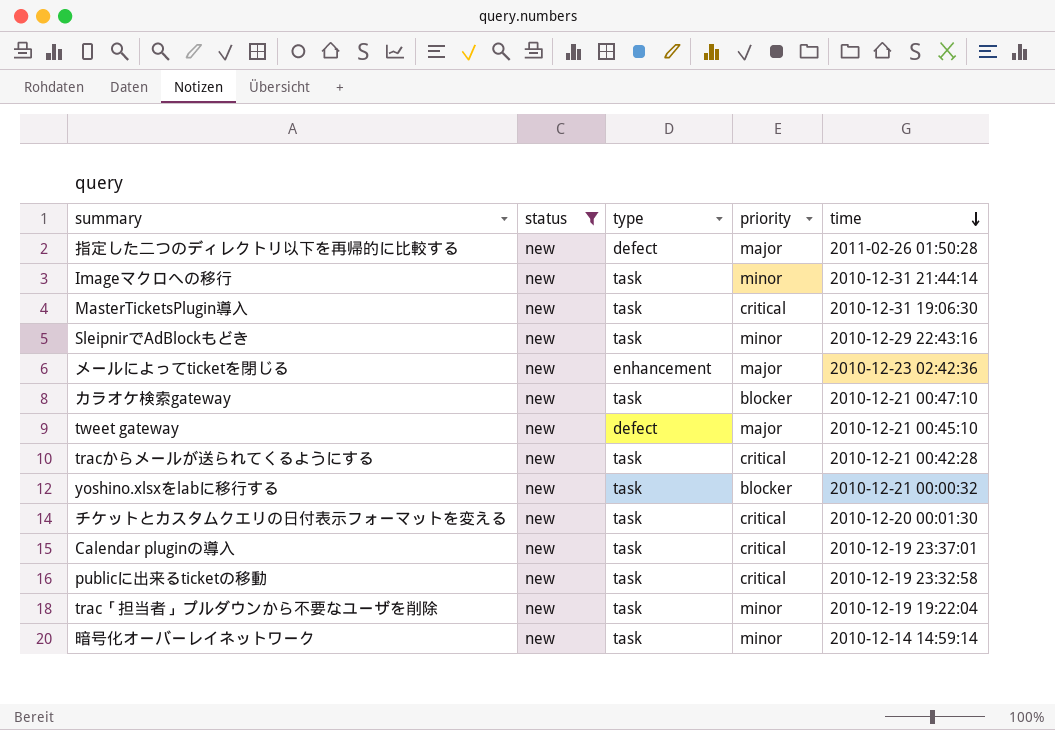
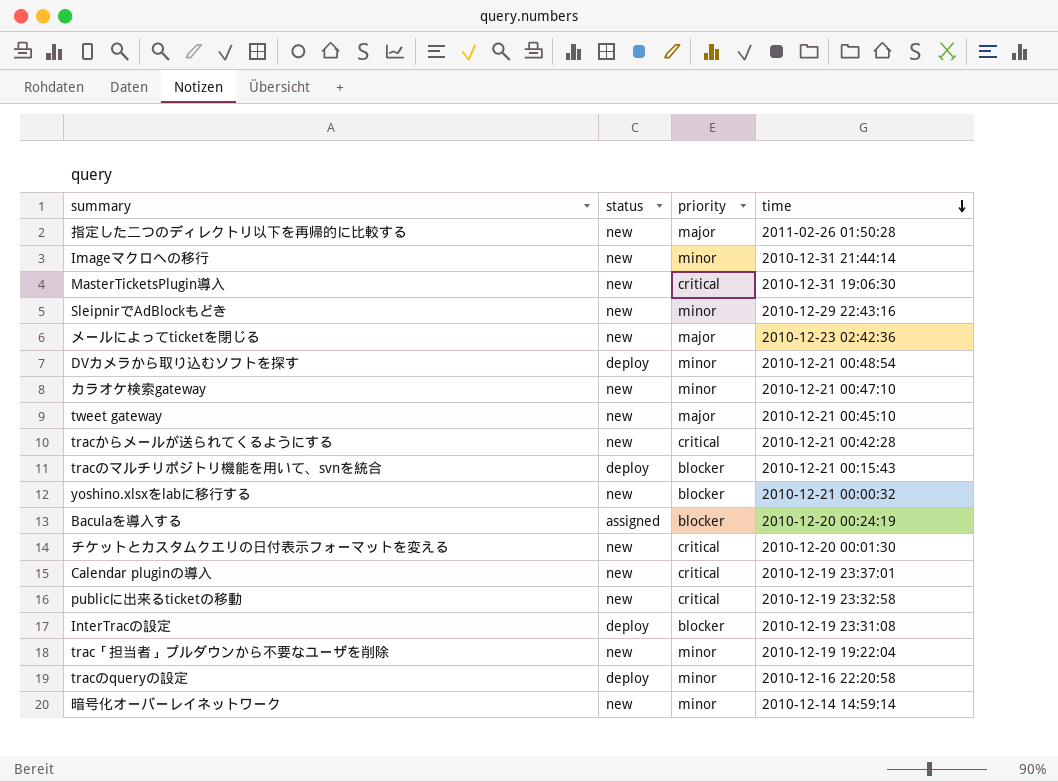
filter: status = new -> none
column type | position: 3 -> none
カラオケ検索gateway | priority: blocker -> minor

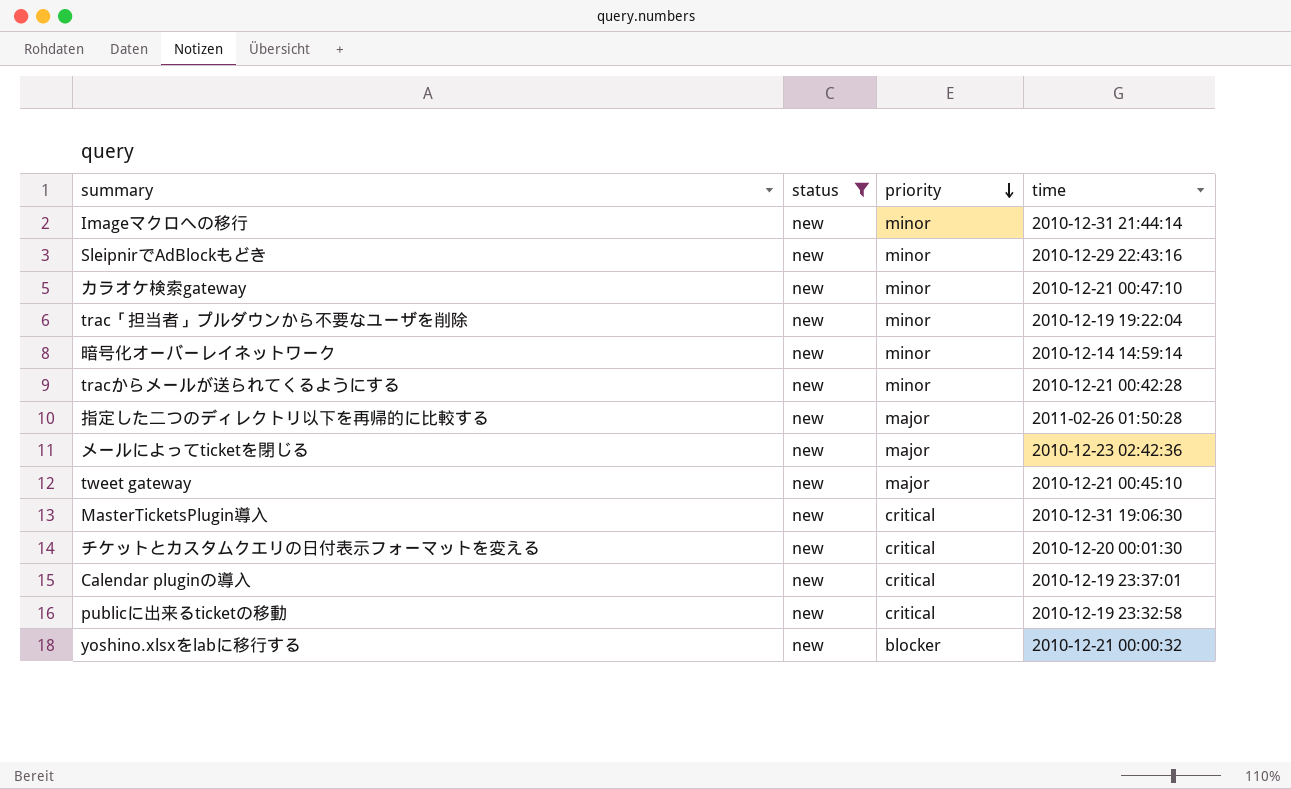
filter: none -> status = new
row order: time descending -> priority descending
tracからメールが送られてくるようにする | priority: critical -> minor

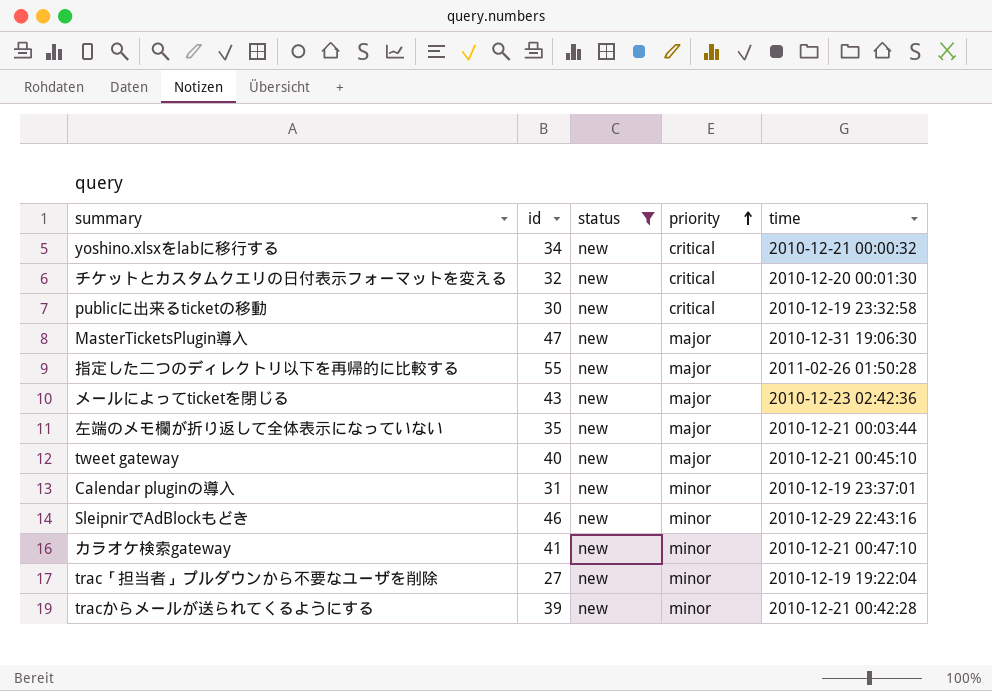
row order: priority descending -> priority ascending
column id | position: none -> 2
row Imageマクロへの移行: new | minor | 2010-12-31 21:44:14 -> none
row 暗号化オーバーレイネットワーク: new | minor | 2010-12-14 14:59:14 -> none
yoshino.xlsxをlabに移行する | priority: blocker -> critical
MasterTicketsPlugin導入 | priority: critical -> major
row 左端のメモ欄が折り返して全体表示になっていない: none -> 35 | new | major | 2010-12-21 00:03:44
Calendar pluginの導入 | priority: critical -> minor

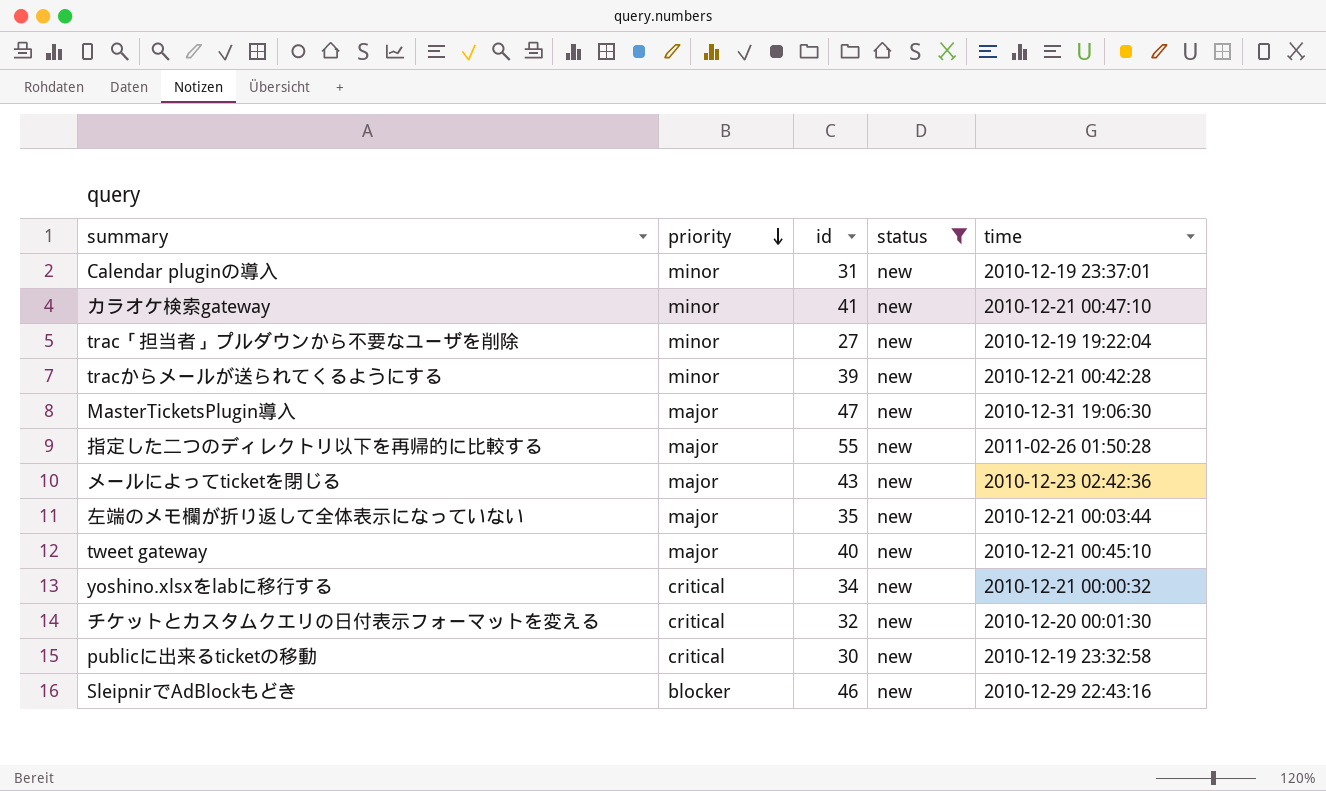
row order: priority ascending -> priority descending
column priority | position: 4 -> 2
SleipnirでAdBlockもどき | priority: minor -> blocker

